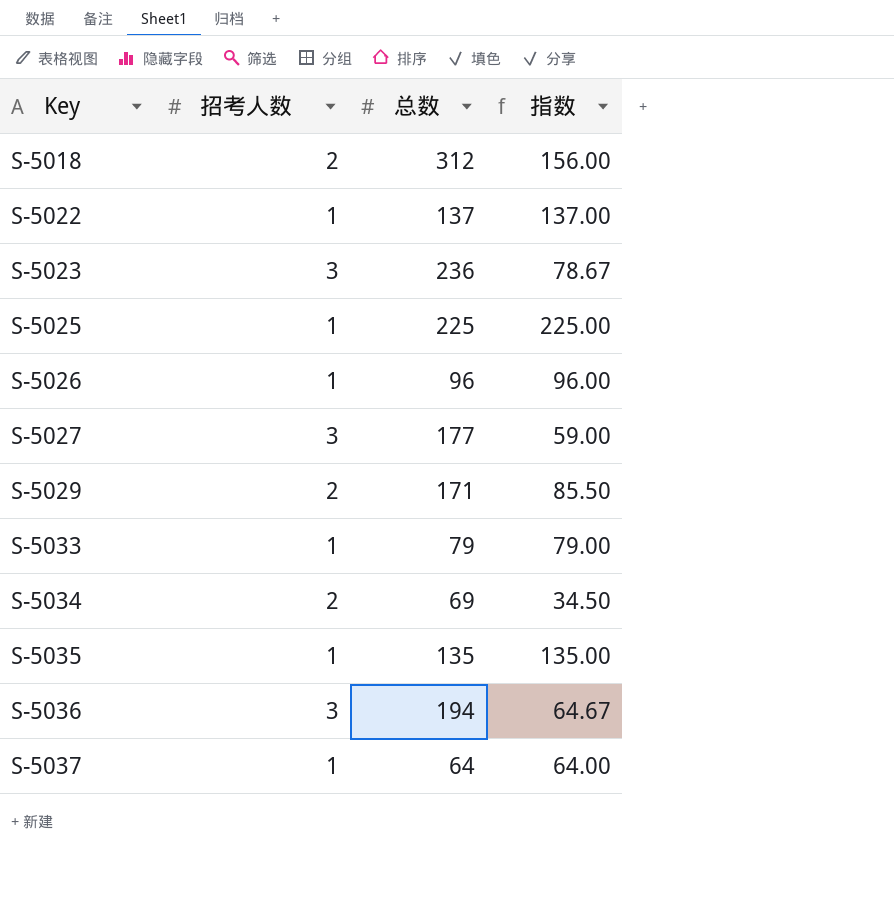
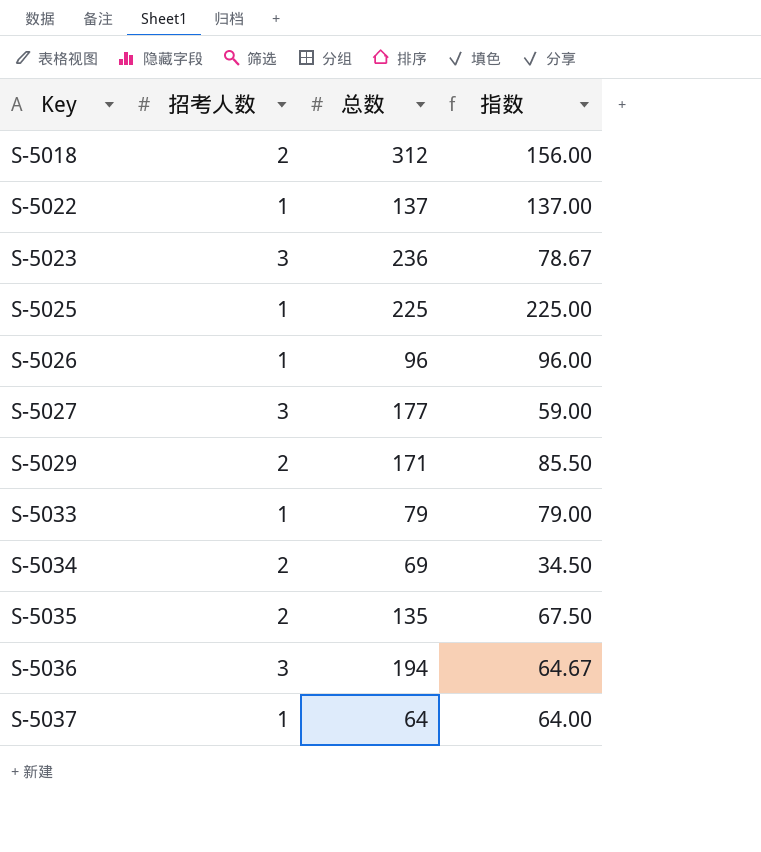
S-5035 | 招考人数: 1 -> 2
S-5035 | 指数: 135.00 -> 67.50

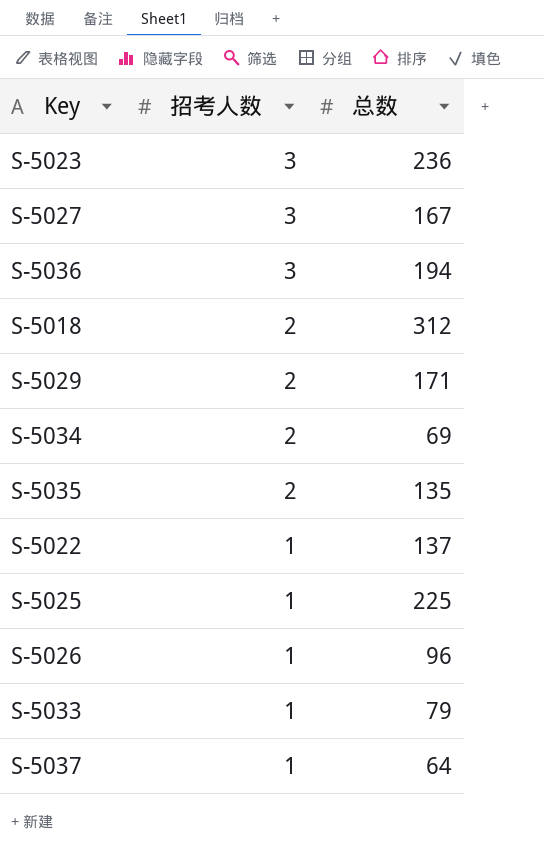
row order: Key ascending -> 招考人数 descending
column 指数 | formula: [总数] / [招考人数] -> none
S-5027 | 总数: 177 -> 167

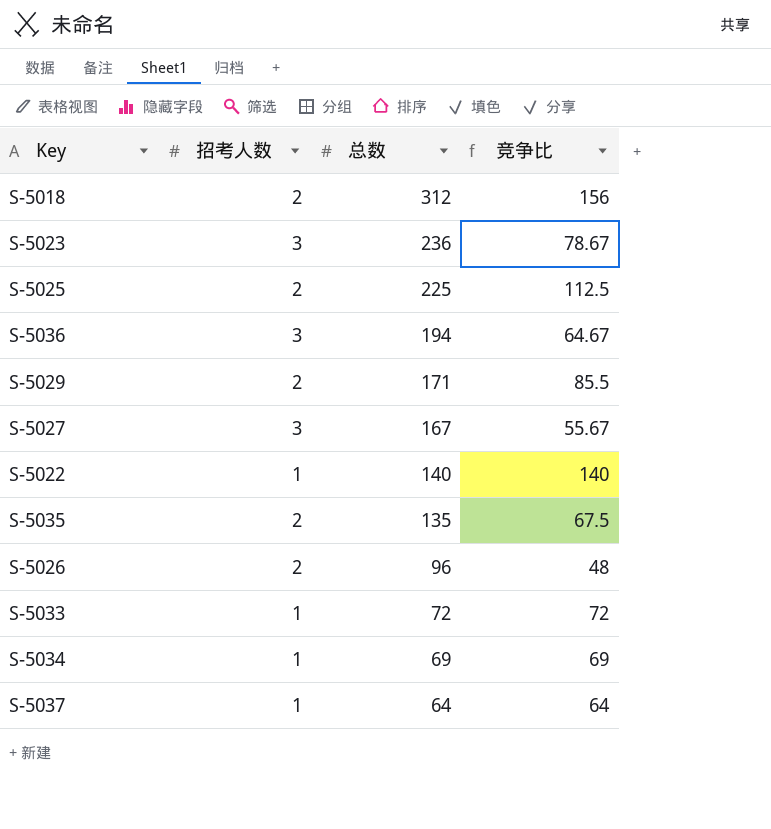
row order: 招考人数 descending -> 总数 descending
column 竞争比 | formula: none -> [总数] / [招考人数]
S-5025 | 招考人数: 1 -> 2
S-5022 | 总数: 137 -> 140
S-5026 | 招考人数: 1 -> 2
S-5033 | 总数: 79 -> 72
S-5034 | 招考人数: 2 -> 1

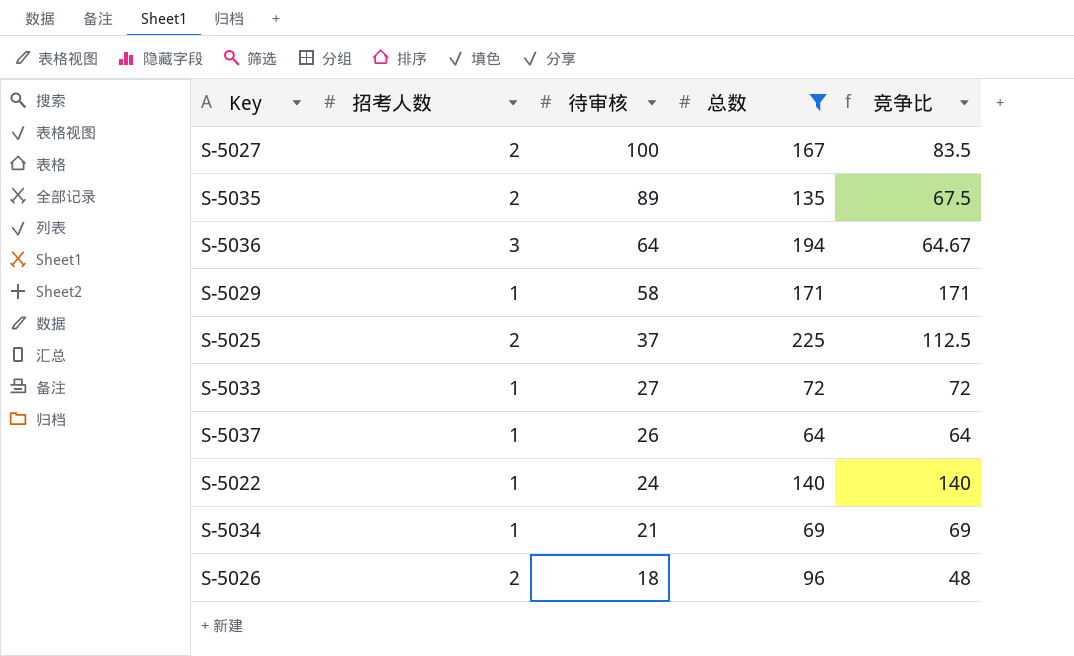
filter: none -> 总数 <= 225
row order: 总数 descending -> 待审核 descending
column 待审核 | position: none -> 3
S-5027 | 招考人数: 3 -> 2
S-5027 | 竞争比: 55.67 -> 83.5
S-5029 | 招考人数: 2 -> 1
S-5029 | 竞争比: 85.5 -> 171

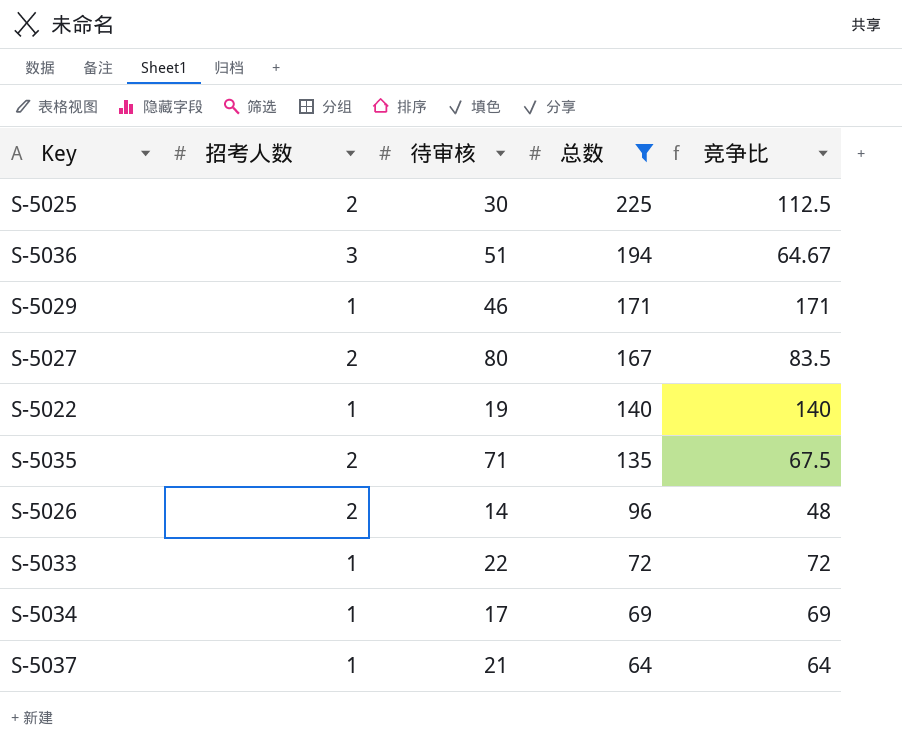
row order: 待审核 descending -> 总数 descending
S-5025 | 待审核: 37 -> 30
S-5036 | 待审核: 64 -> 51
S-5029 | 待审核: 58 -> 46
S-5027 | 待审核: 100 -> 80
S-5022 | 待审核: 24 -> 19
S-5035 | 待审核: 89 -> 71
S-5026 | 待审核: 18 -> 14
S-5033 | 待审核: 27 -> 22
S-5034 | 待审核: 21 -> 17
S-5037 | 待审核: 26 -> 21

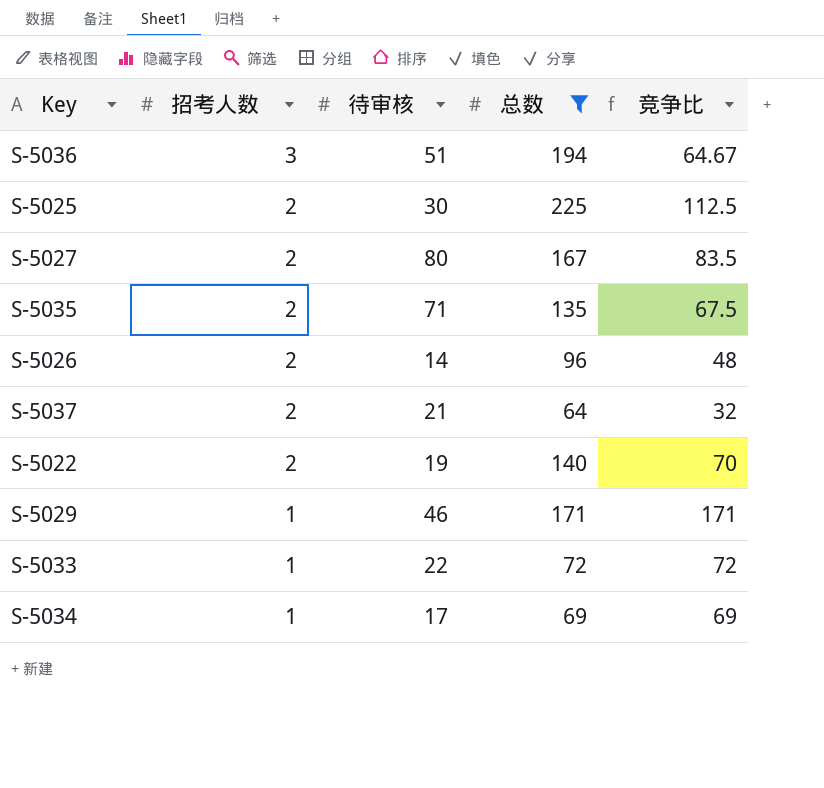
row order: 总数 descending -> 招考人数 descending
S-5037 | 招考人数: 1 -> 2
S-5037 | 竞争比: 64 -> 32
S-5022 | 招考人数: 1 -> 2
S-5022 | 竞争比: 140 -> 70

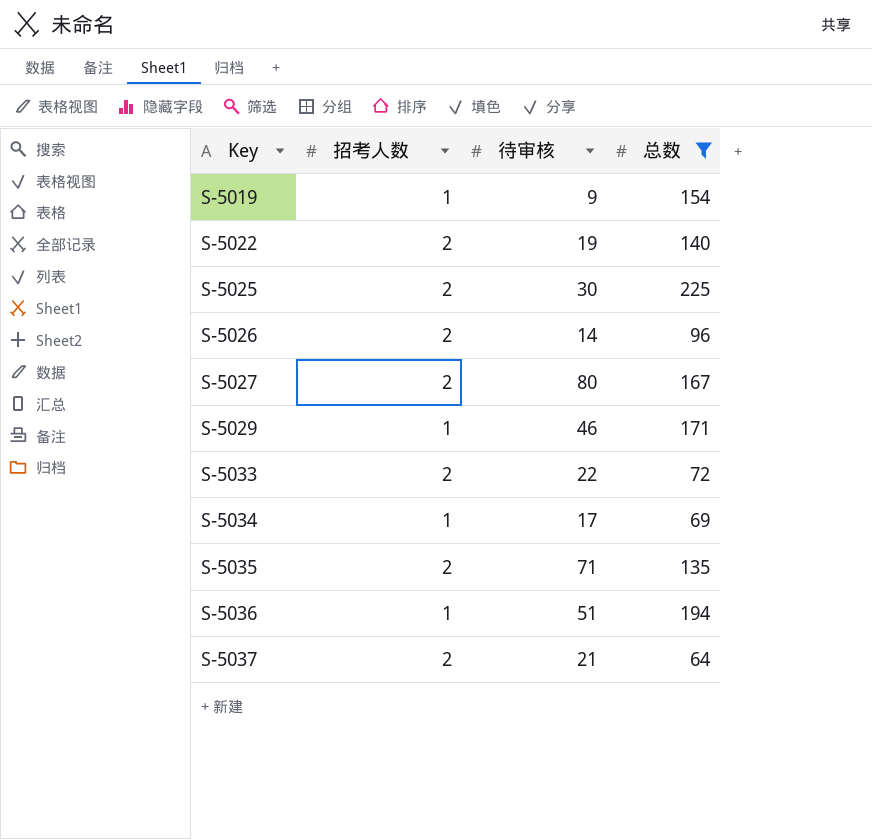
row order: 招考人数 descending -> Key ascending
column 竞争比 | formula: [总数] / [招考人数] -> none
row S-5019: none -> 1 | 9 | 154
S-5033 | 招考人数: 1 -> 2
S-5036 | 招考人数: 3 -> 1

